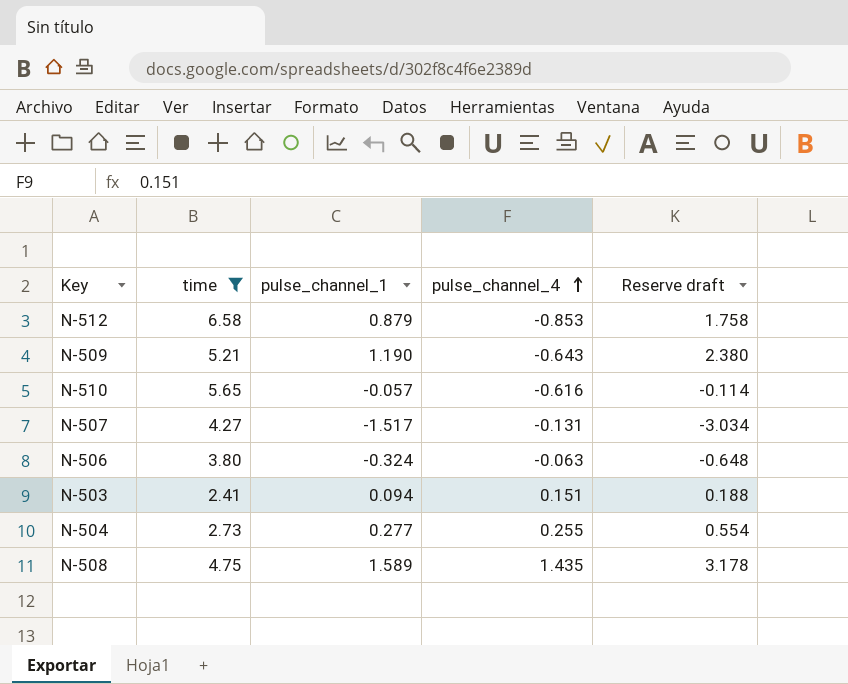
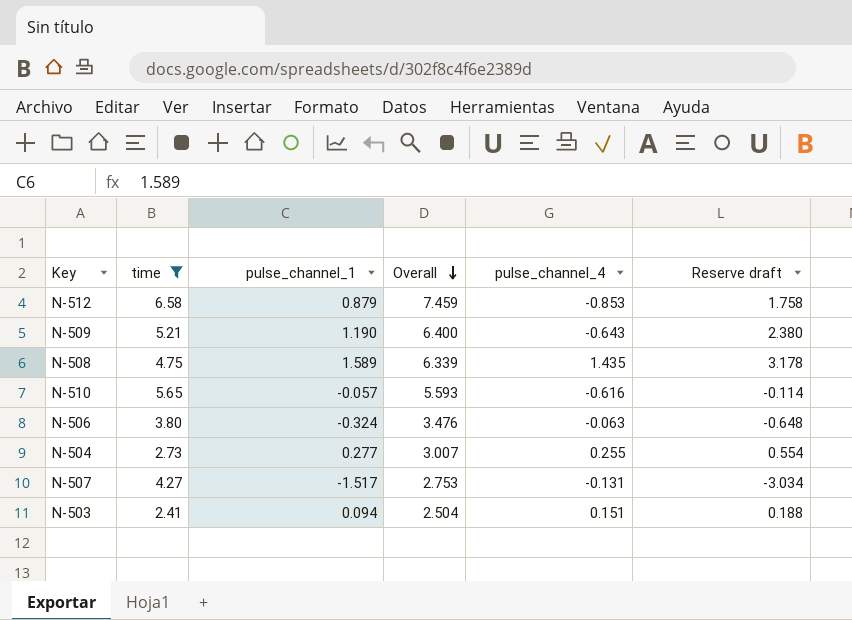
row order: pulse_channel_4 ascending -> Overall descending
column Overall | formula: none -> [time] + [pulse_channel_1]

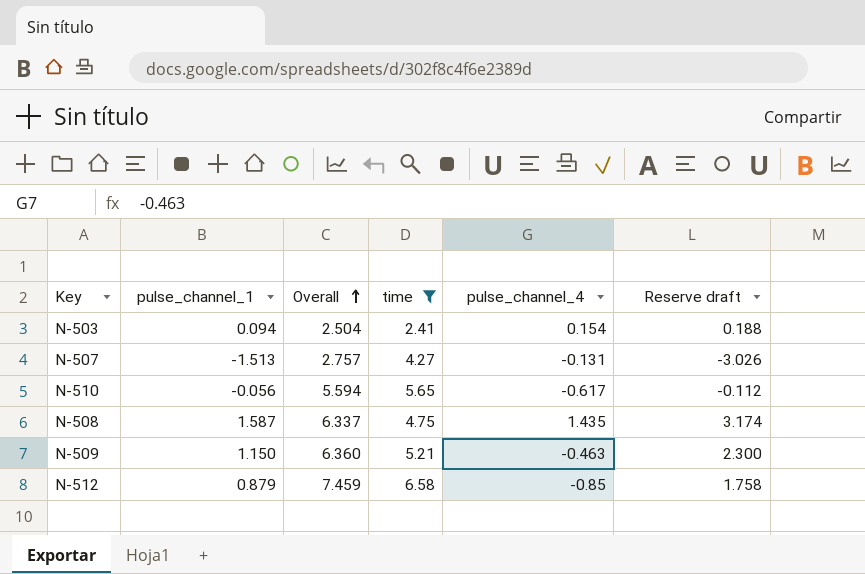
row order: Overall descending -> Overall ascending
column time | position: 2 -> 4
row N-506: 3.80 | -0.324 | 3.476 | -0.063 | -0.648 -> none
row N-504: 2.73 | 0.277 | 3.007 | 0.255 | 0.554 -> none
N-503 | pulse_channel_4: 0.151 -> 0.154
N-507 | pulse_channel_1: -1.517 -> -1.513
N-507 | Overall: 2.753 -> 2.757
N-507 | Reserve draft: -3.034 -> -3.026
N-510 | pulse_channel_1: -0.057 -> -0.056
N-510 | Overall: 5.593 -> 5.594
N-510 | pulse_channel_4: -0.616 -> -0.617
N-510 | Reserve draft: -0.114 -> -0.112
N-508 | pulse_channel_1: 1.589 -> 1.587
N-508 | Overall: 6.339 -> 6.337
N-508 | Reserve draft: 3.178 -> 3.174
N-509 | pulse_channel_1: 1.190 -> 1.150
N-509 | Overall: 6.400 -> 6.360
N-509 | pulse_channel_4: -0.643 -> -0.463
N-509 | Reserve draft: 2.380 -> 2.300
N-512 | pulse_channel_4: -0.853 -> -0.85

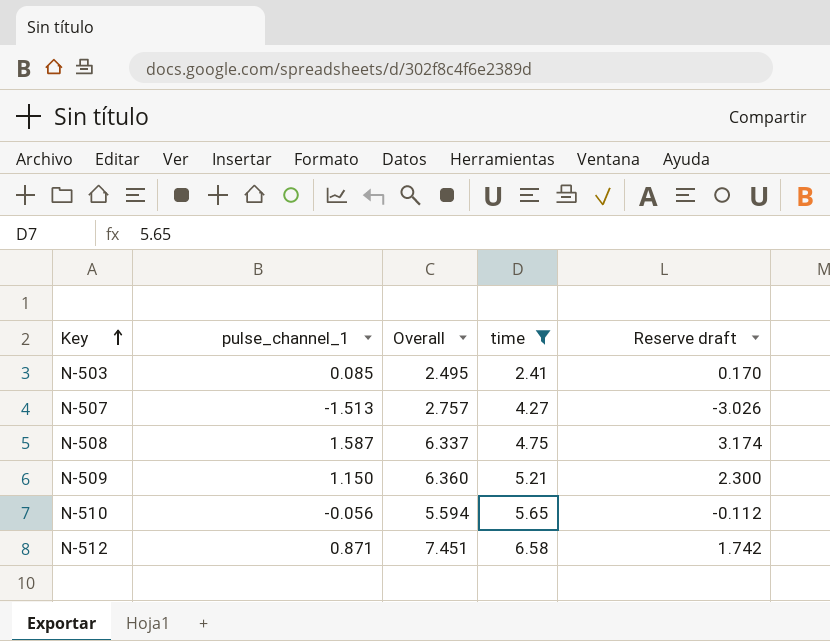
row order: Overall ascending -> Key ascending
column pulse_channel_4 | position: 5 -> none
N-503 | pulse_channel_1: 0.094 -> 0.085
N-503 | Overall: 2.504 -> 2.495
N-503 | Reserve draft: 0.188 -> 0.170
N-512 | pulse_channel_1: 0.879 -> 0.871
N-512 | Overall: 7.459 -> 7.451
N-512 | Reserve draft: 1.758 -> 1.742

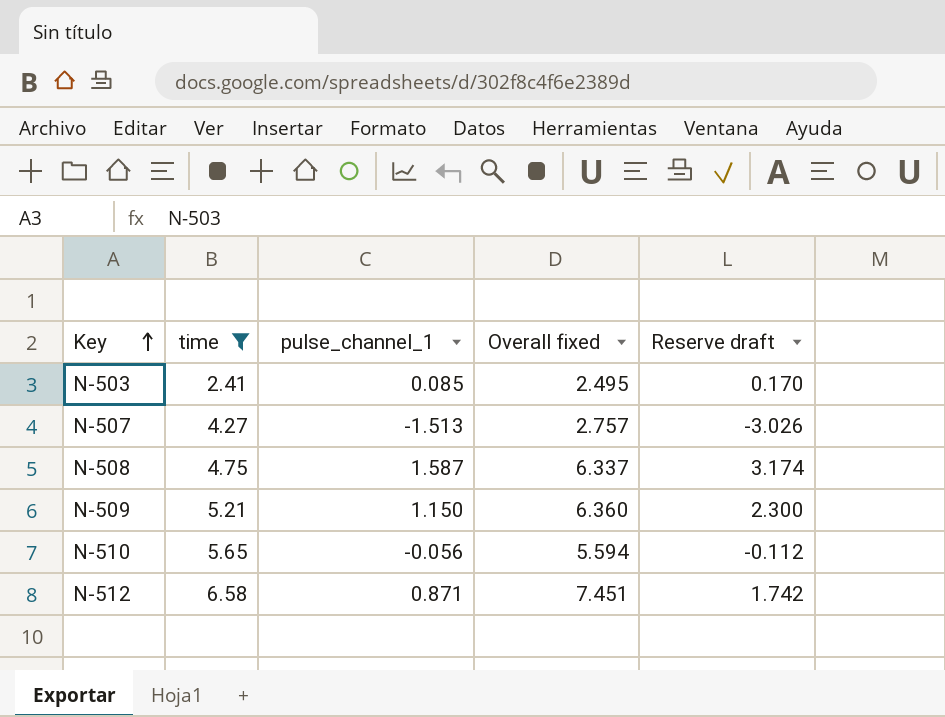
column time | position: 4 -> 2
column name: Overall -> Overall fixed

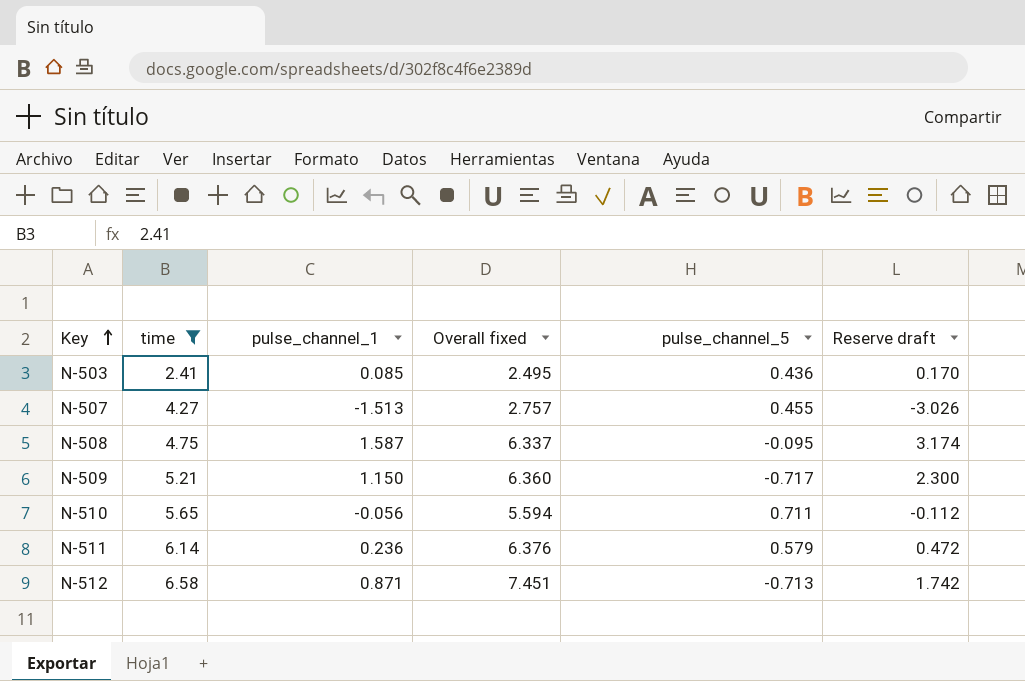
column pulse_channel_5 | position: none -> 5
row N-511: none -> 6.14 | 0.236 | 6.376 | 0.579 | 0.472

